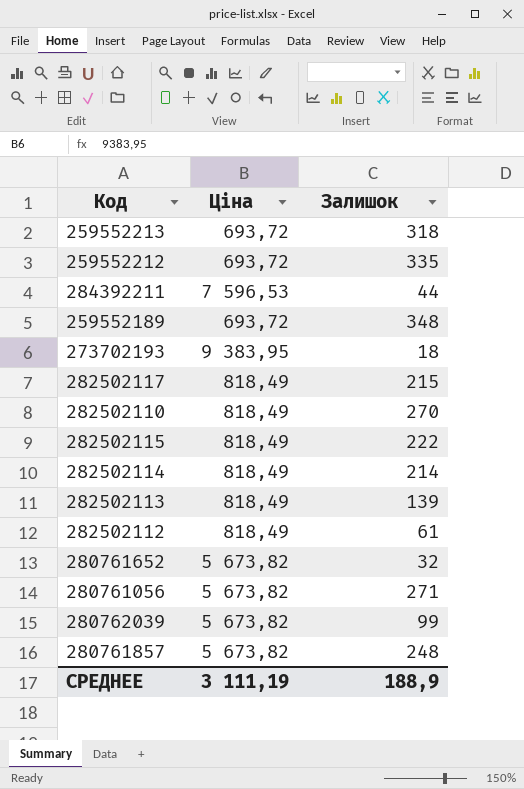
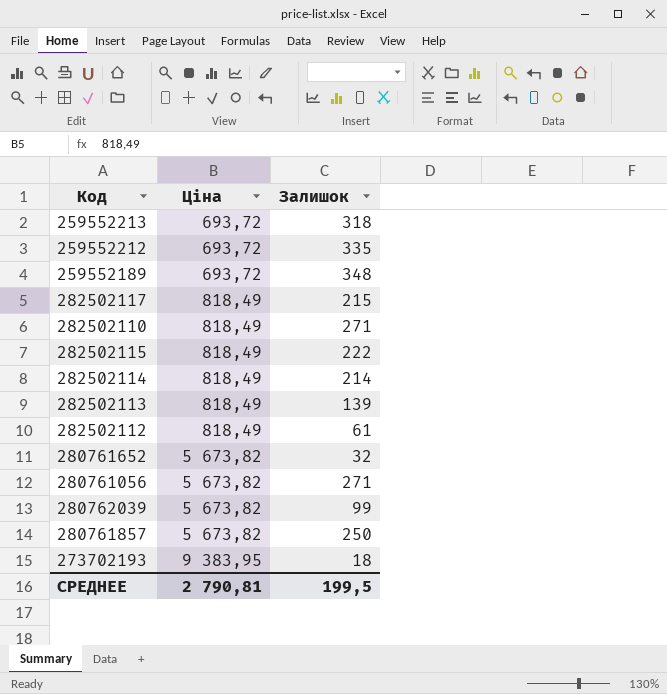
row order: none -> Ціна ascending
row 284392211: 7 596,53 | 44 -> none
282502110 | Залишок: 270 -> 271
280761857 | Залишок: 248 -> 250
СРЕДНЕЕ | Ціна: 3 111,19 -> 2 790,81
СРЕДНЕЕ | Залишок: 188,9 -> 199,5

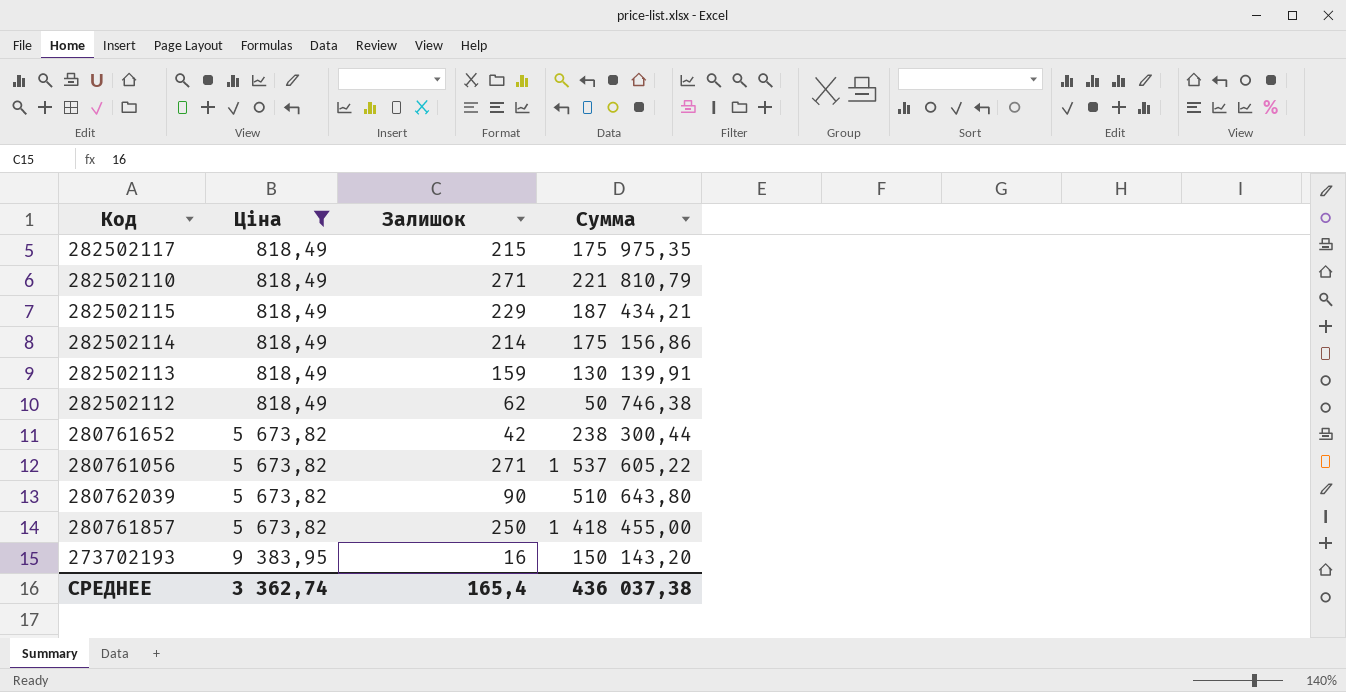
filter: none -> Ціна != 693,72
column Сумма | formula: none -> [Ціна] * [Залишок]
282502115 | Залишок: 222 -> 229
282502113 | Залишок: 139 -> 159
282502112 | Залишок: 61 -> 62
280761652 | Залишок: 32 -> 42
280762039 | Залишок: 99 -> 90
273702193 | Залишок: 18 -> 16
СРЕДНЕЕ | Ціна: 2 790,81 -> 3 362,74
СРЕДНЕЕ | Залишок: 199,5 -> 165,4

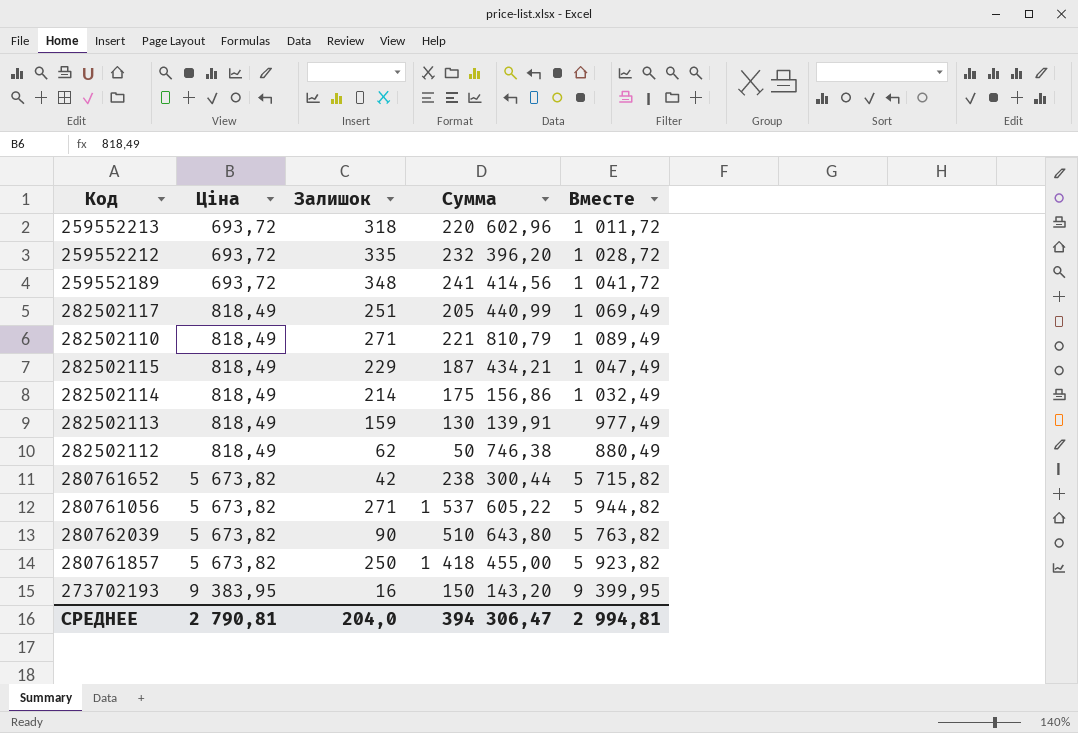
filter: Ціна != 693,72 -> none
column Вместе | formula: none -> [Ціна] + [Залишок]
282502117 | Залишок: 215 -> 251
282502117 | Сумма: 175 975,35 -> 205 440,99
СРЕДНЕЕ | Ціна: 3 362,74 -> 2 790,81
СРЕДНЕЕ | Залишок: 165,4 -> 204,0
СРЕДНЕЕ | Сумма: 436 037,38 -> 394 306,47

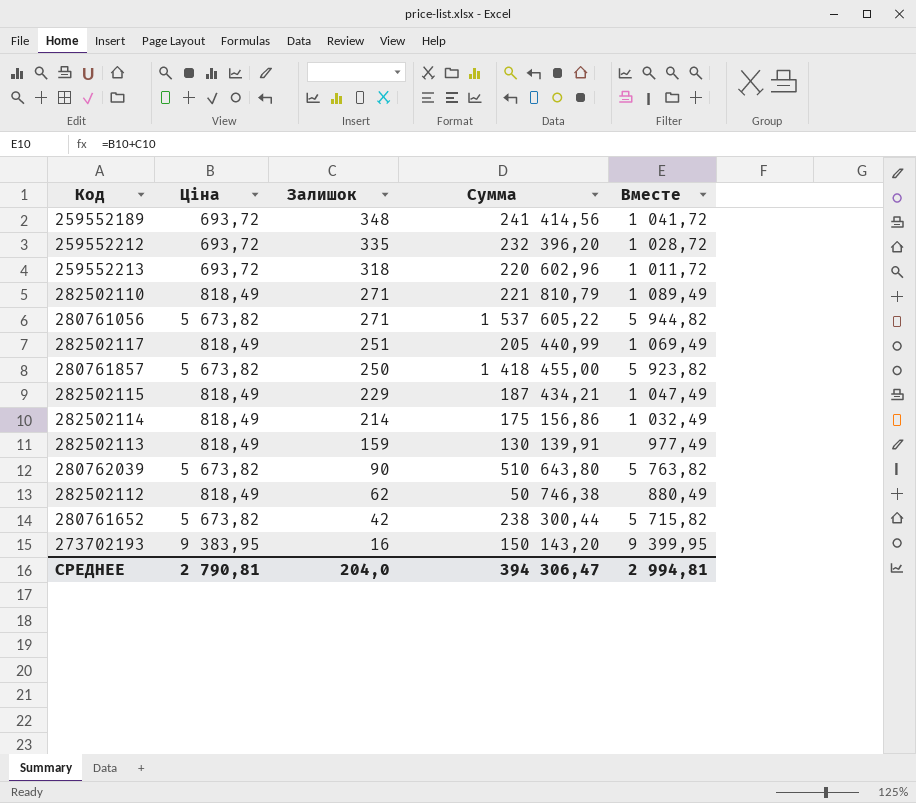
row order: Ціна ascending -> Залишок descending

